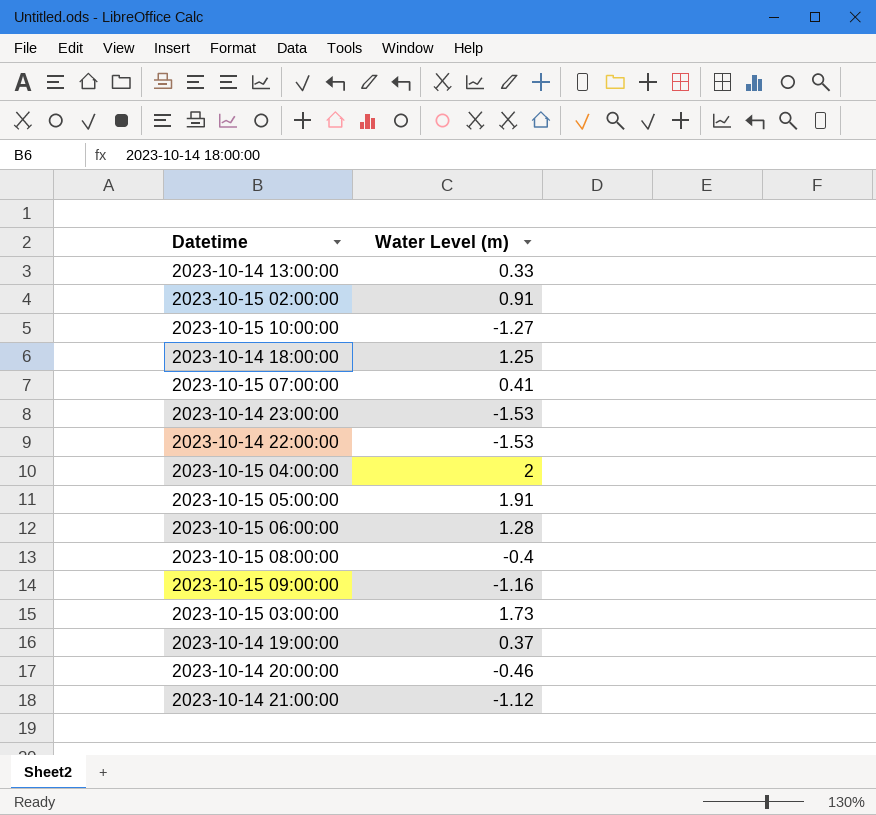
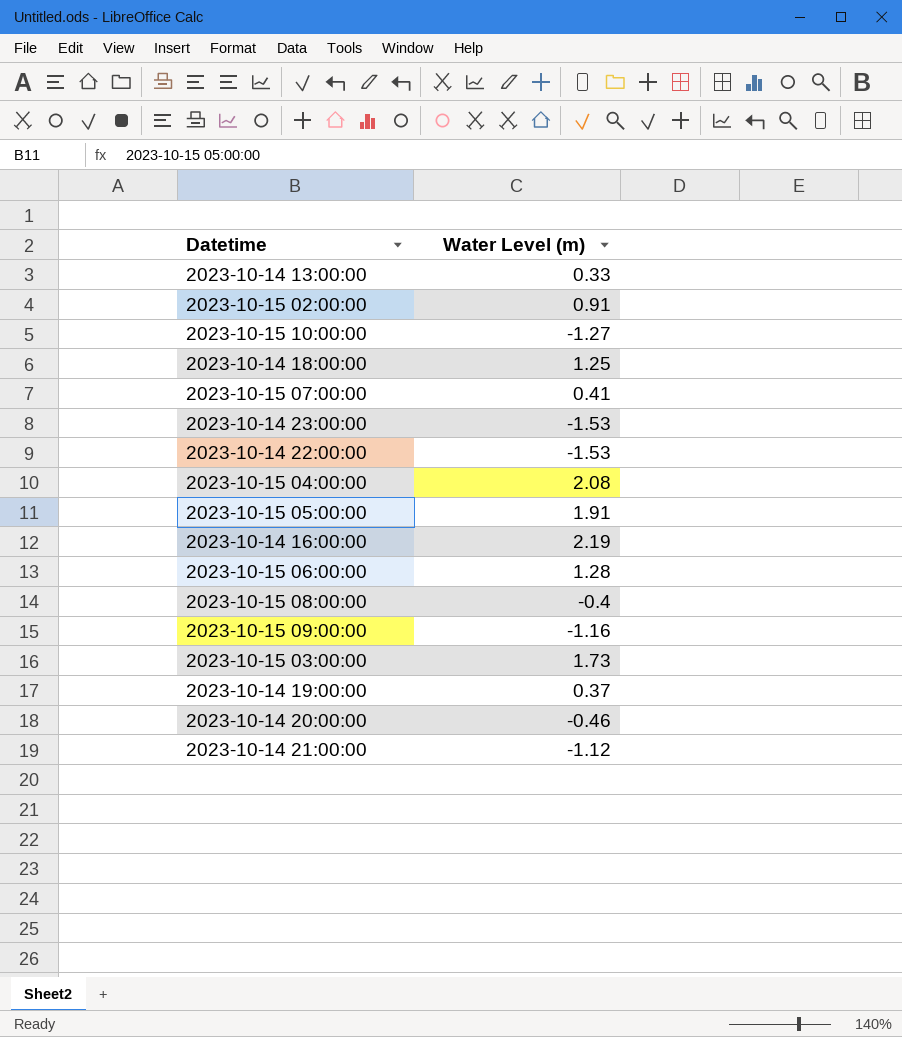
2023-10-15 04:00:00 | Water Level (m): 2 -> 2.08
row 2023-10-14 16:00:00: none -> 2.19

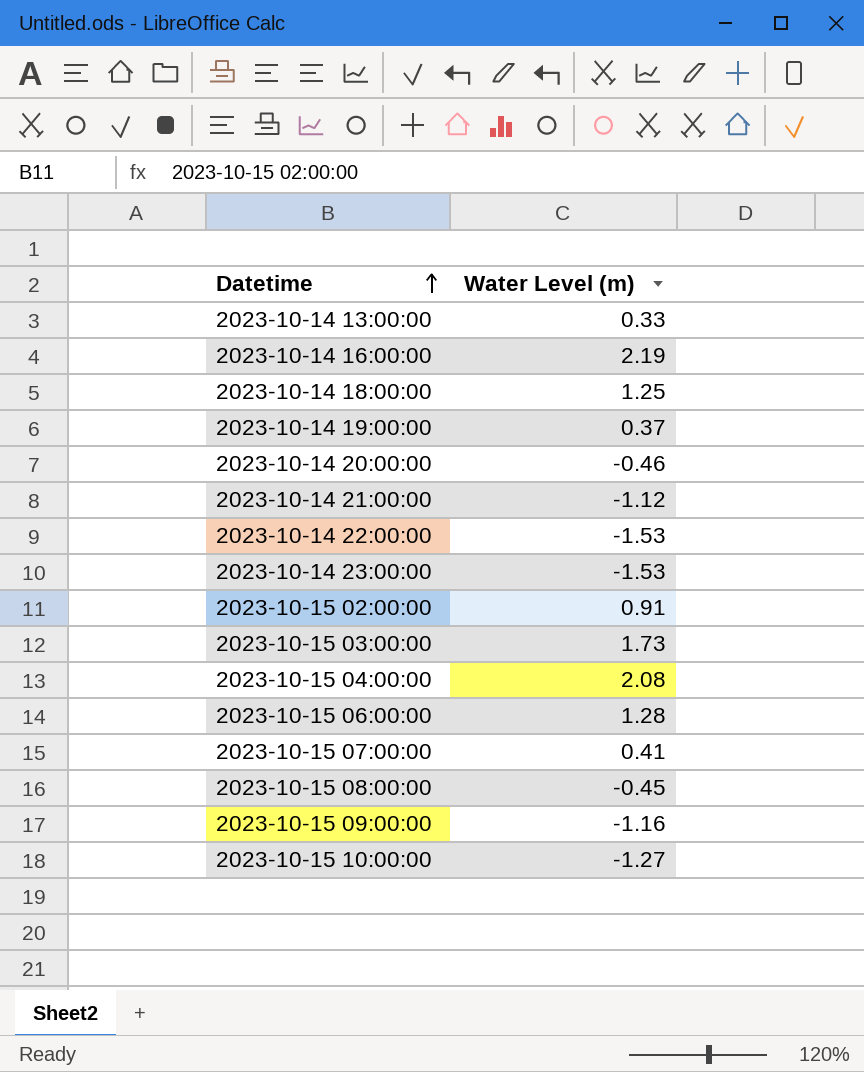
row order: none -> Datetime ascending
row 2023-10-15 05:00:00: 1.91 -> none
2023-10-15 08:00:00 | Water Level (m): -0.4 -> -0.45

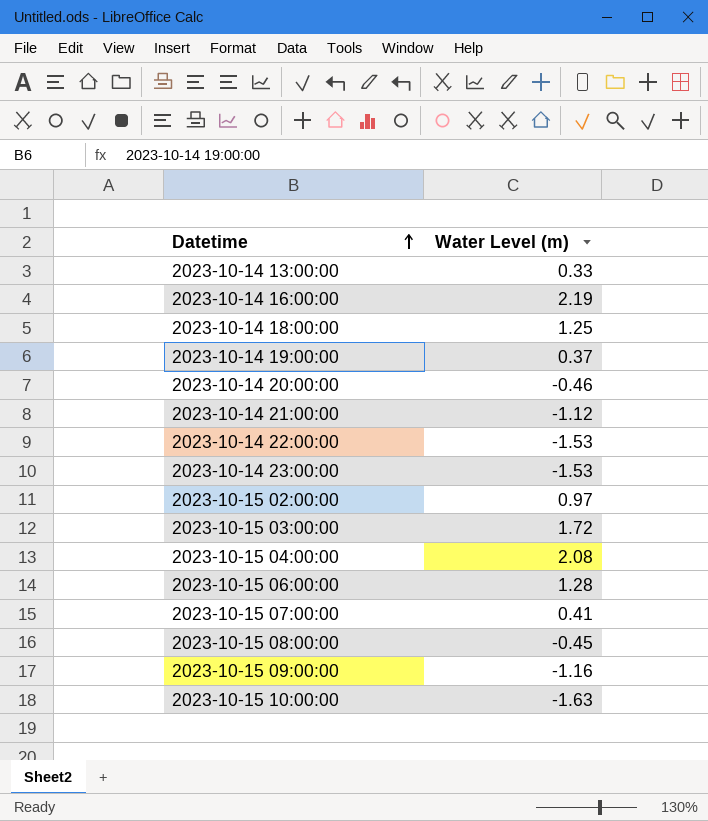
2023-10-15 02:00:00 | Water Level (m): 0.91 -> 0.97
2023-10-15 03:00:00 | Water Level (m): 1.73 -> 1.72
2023-10-15 10:00:00 | Water Level (m): -1.27 -> -1.63

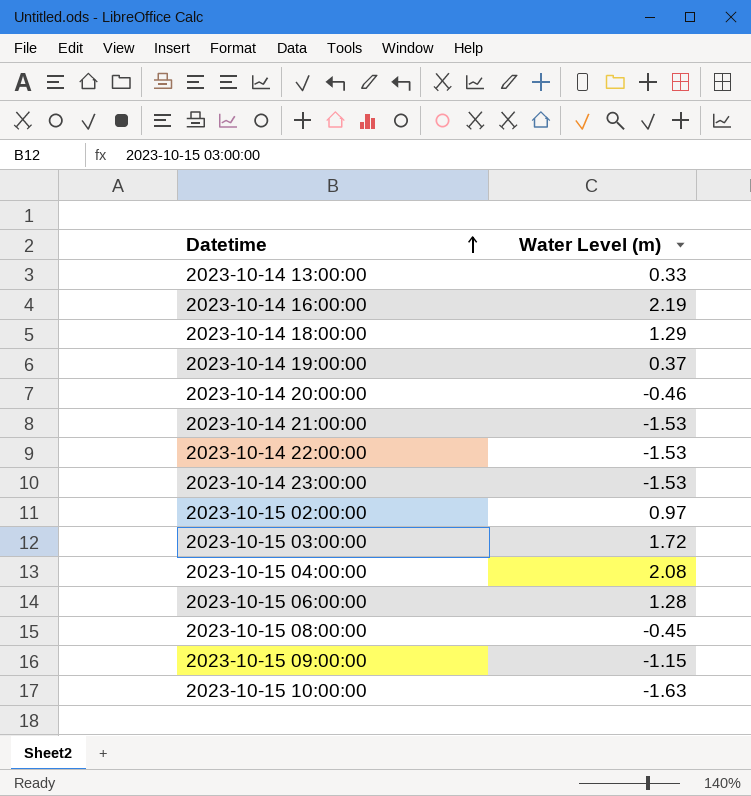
row 2023-10-15 07:00:00: 0.41 -> none
2023-10-14 18:00:00 | Water Level (m): 1.25 -> 1.29
2023-10-14 21:00:00 | Water Level (m): -1.12 -> -1.53
2023-10-15 09:00:00 | Water Level (m): -1.16 -> -1.15

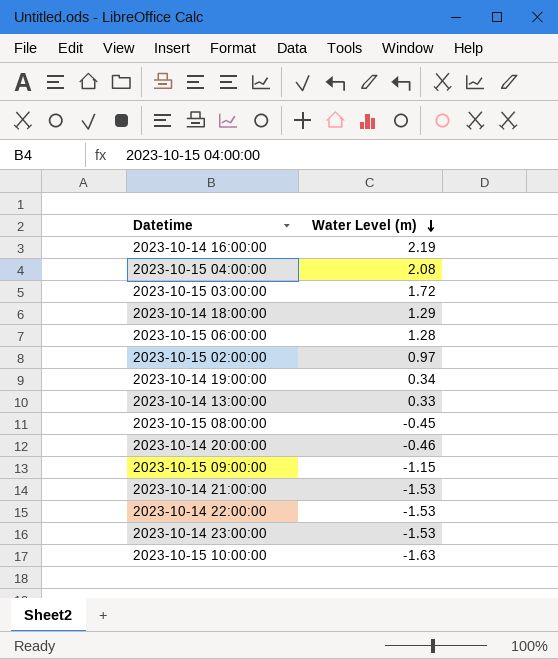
row order: Datetime ascending -> Water Level (m) descending
2023-10-14 19:00:00 | Water Level (m): 0.37 -> 0.34

